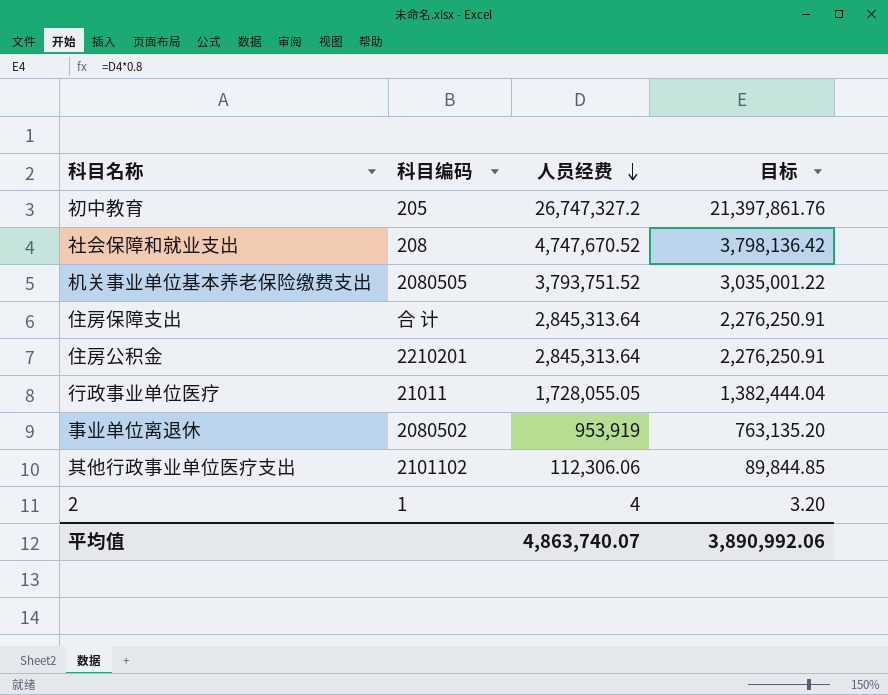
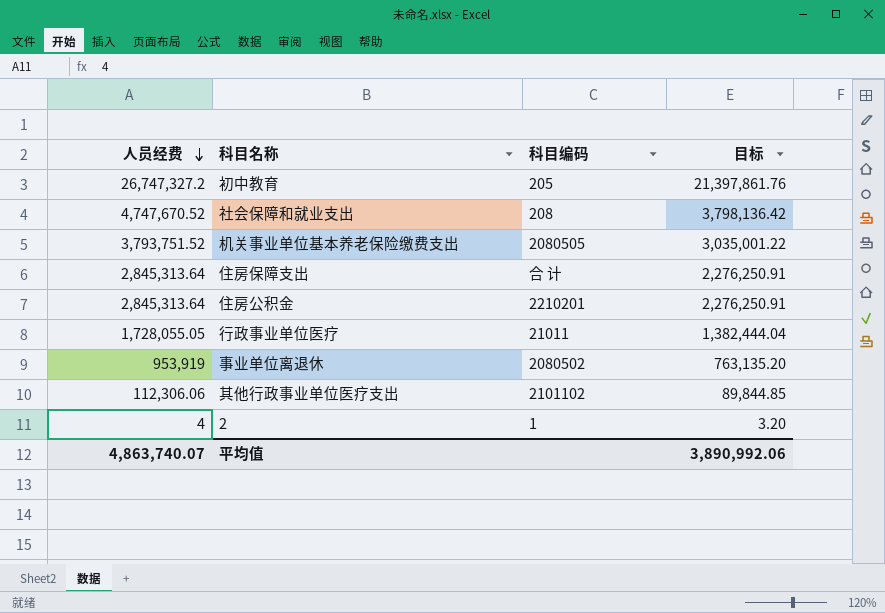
column 人员经费 | position: 3 -> 1

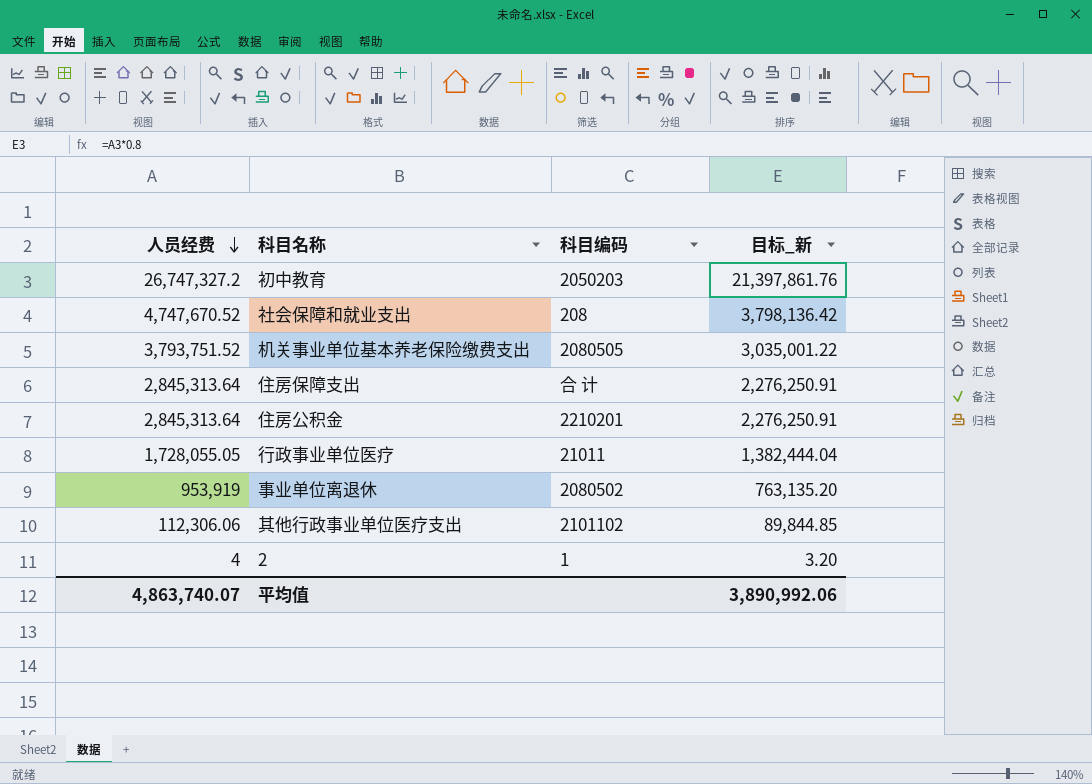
column name: 目标 -> 目标_新
初中教育 | 科目编码: 205 -> 2050203

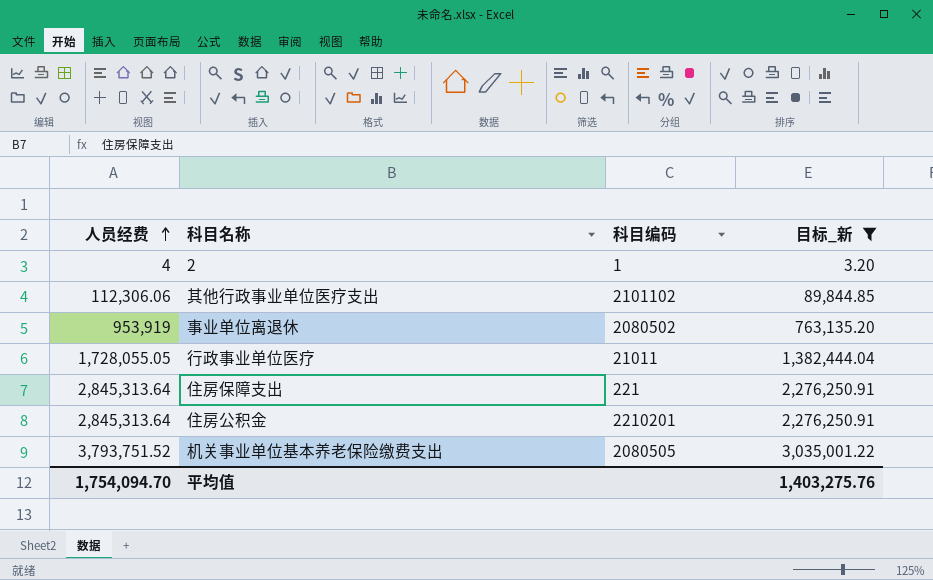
filter: none -> 目标_新 <= 3,035,001.22
row order: 人员经费 descending -> 人员经费 ascending
住房保障支出 | 科目编码: 合 计 -> 221
平均值 | 人员经费: 4,863,740.07 -> 1,754,094.70
平均值 | 目标_新: 3,890,992.06 -> 1,403,275.76

